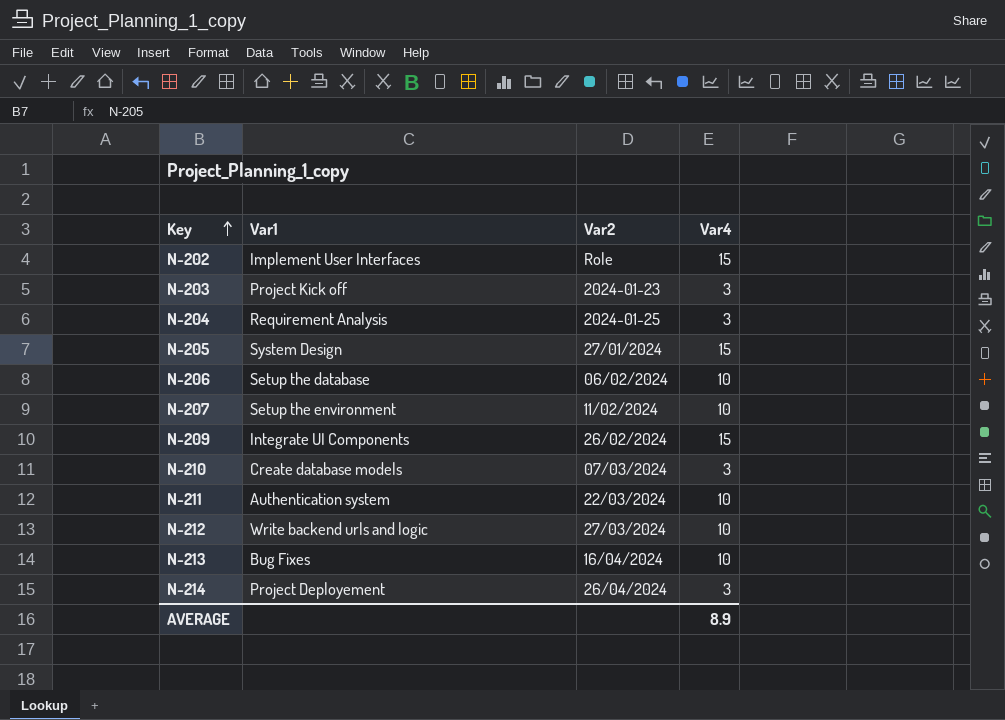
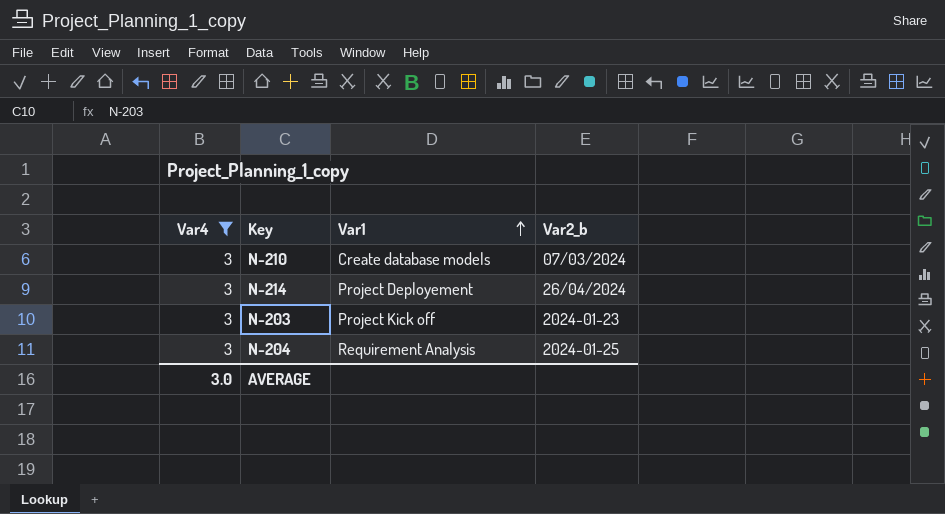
filter: none -> Var4 = 3
row order: Key ascending -> Var1 ascending
column Var4 | position: 4 -> 1
column name: Var2 -> Var2_b
AVERAGE | Var4: 8.9 -> 3.0

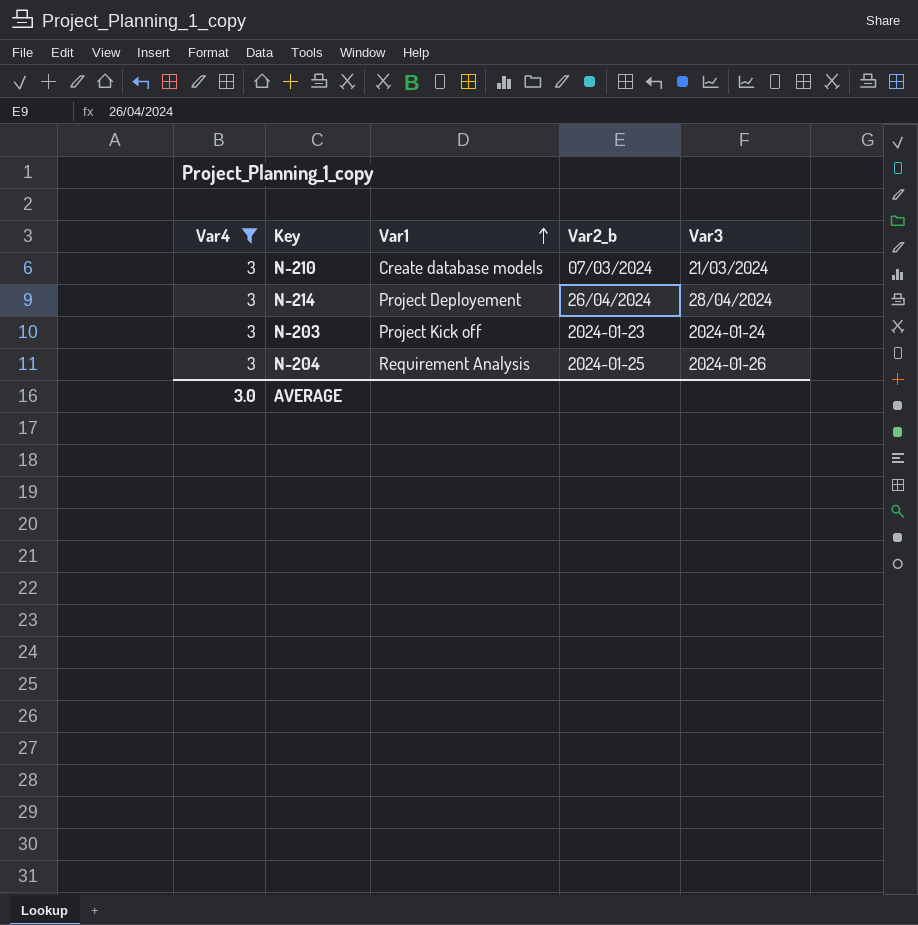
column Var3 | position: none -> 5

